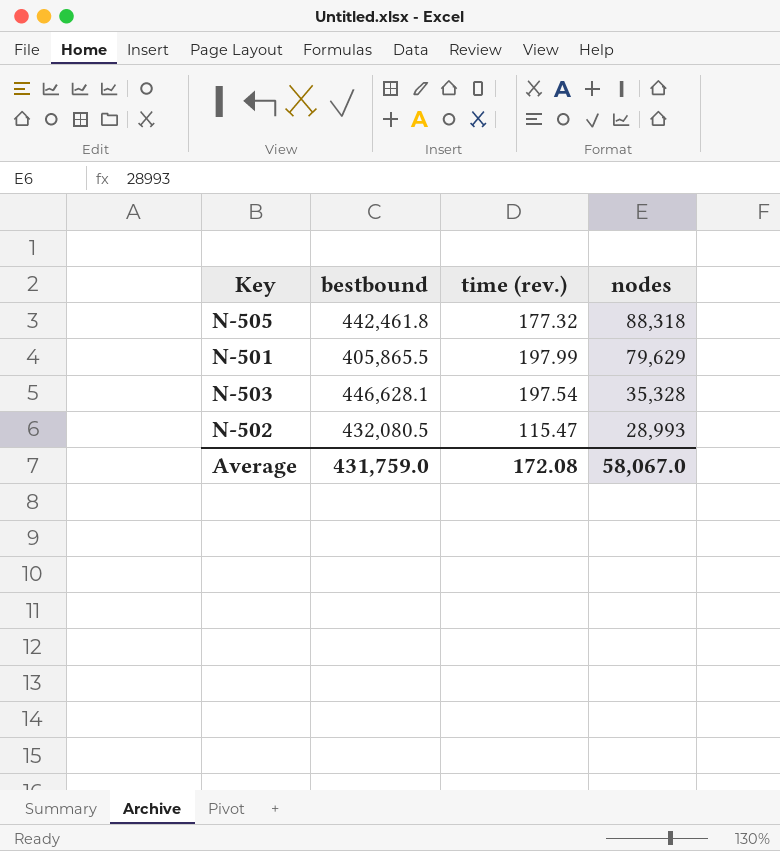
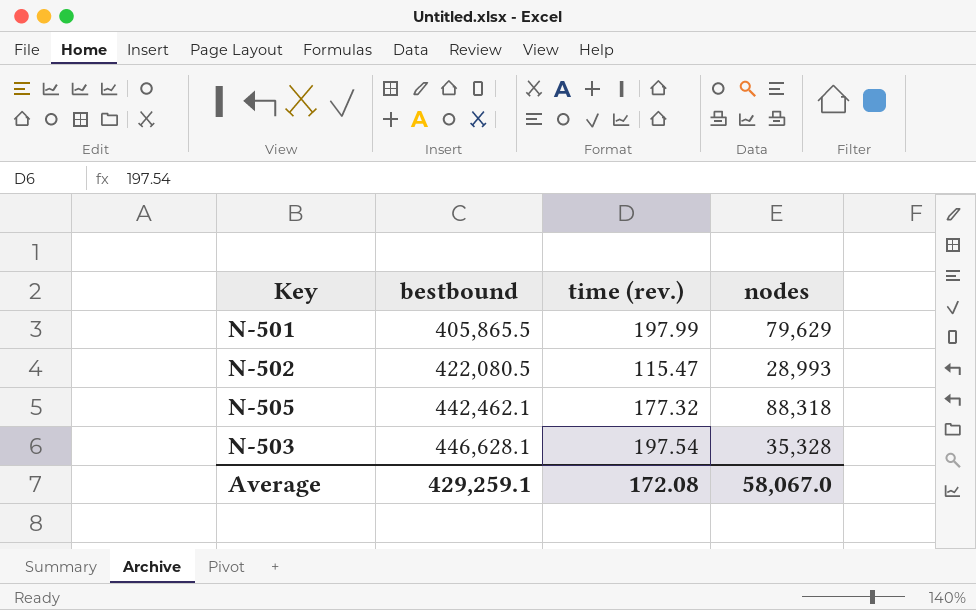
row order: nodes descending -> bestbound ascending
N-502 | bestbound: 432,080.5 -> 422,080.5
N-505 | bestbound: 442,461.8 -> 442,462.1
Average | bestbound: 431,759.0 -> 429,259.1

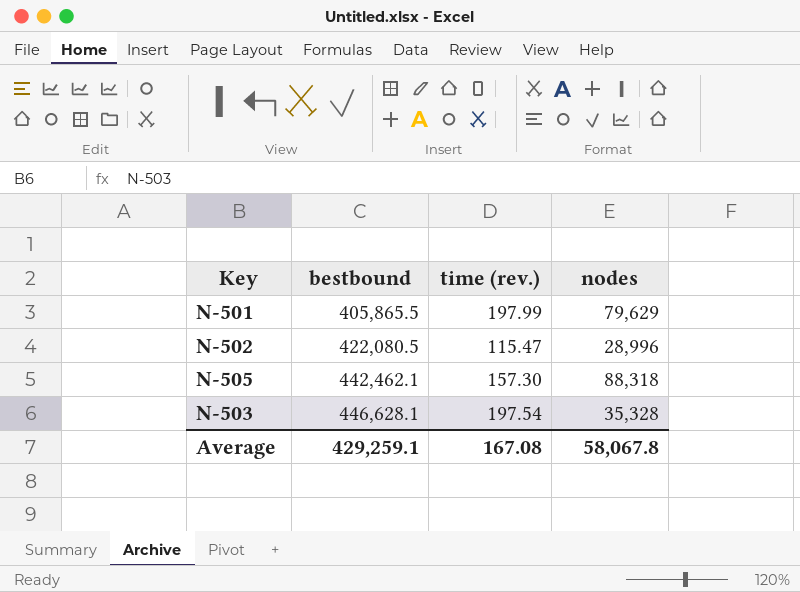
N-502 | nodes: 28,993 -> 28,996
N-505 | time (rev.): 177.32 -> 157.30
Average | time (rev.): 172.08 -> 167.08
Average | nodes: 58,067.0 -> 58,067.8

